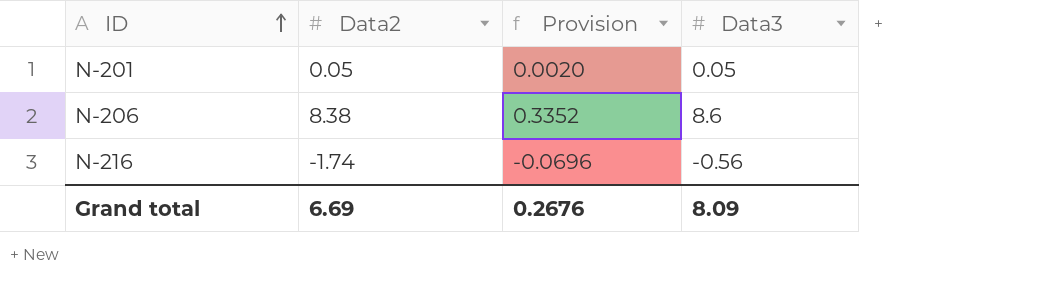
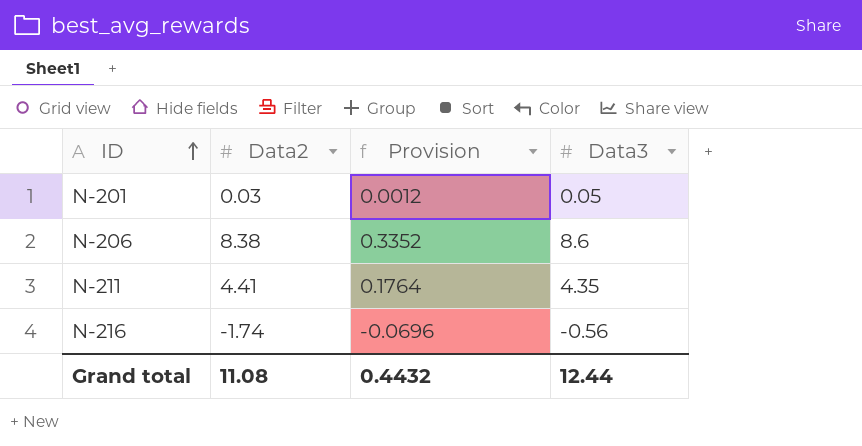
N-201 | Data2: 0.05 -> 0.03
N-201 | Provision: 0.0020 -> 0.0012
row N-211: none -> 4.41 | 0.1764 | 4.35
Grand total | Data2: 6.69 -> 11.08
Grand total | Provision: 0.2676 -> 0.4432
Grand total | Data3: 8.09 -> 12.44

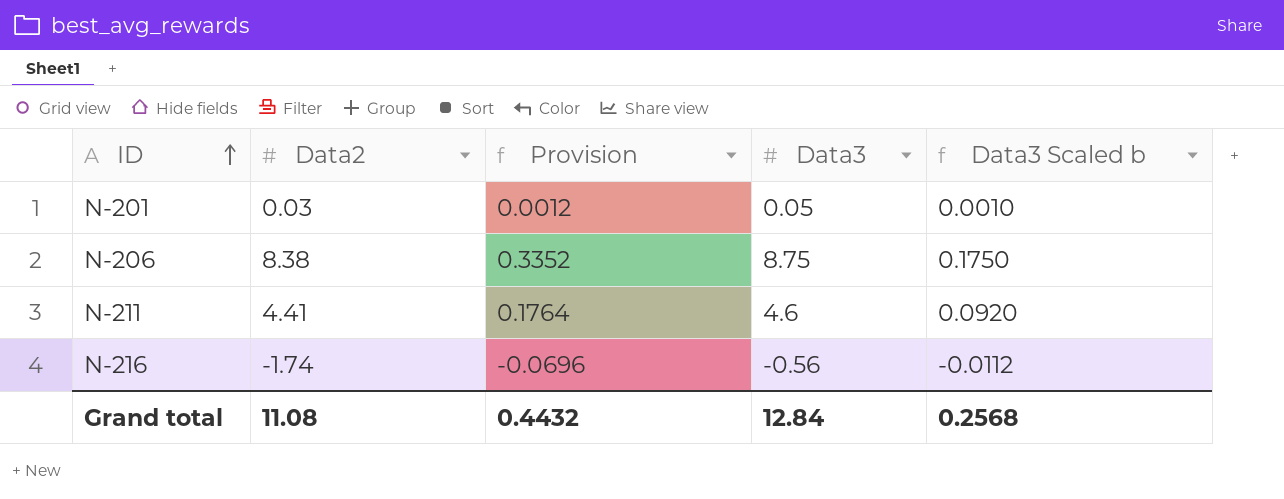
column Data3 Scaled b | formula: none -> [Data3] * 0.02
N-206 | Data3: 8.6 -> 8.75
N-211 | Data3: 4.35 -> 4.6
Grand total | Data3: 12.44 -> 12.84

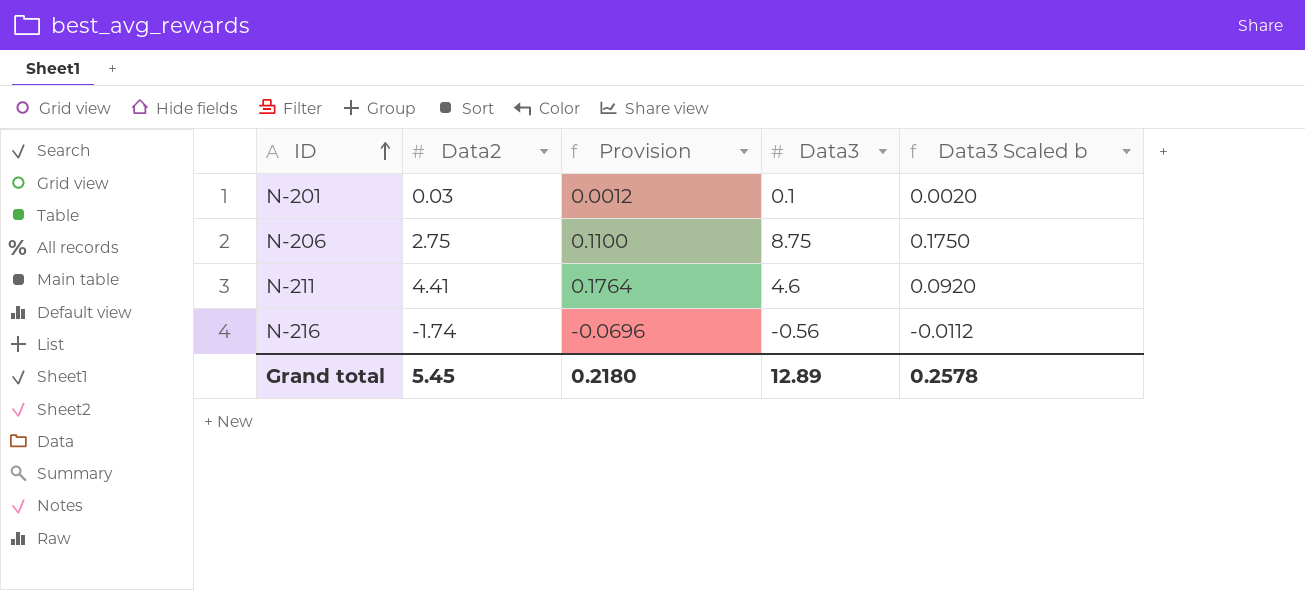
N-201 | Data3: 0.05 -> 0.1
N-201 | Data3 Scaled b: 0.0010 -> 0.0020
N-206 | Data2: 8.38 -> 2.75
N-206 | Provision: 0.3352 -> 0.1100
Grand total | Data2: 11.08 -> 5.45
Grand total | Provision: 0.4432 -> 0.2180
Grand total | Data3: 12.84 -> 12.89
Grand total | Data3 Scaled b: 0.2568 -> 0.2578

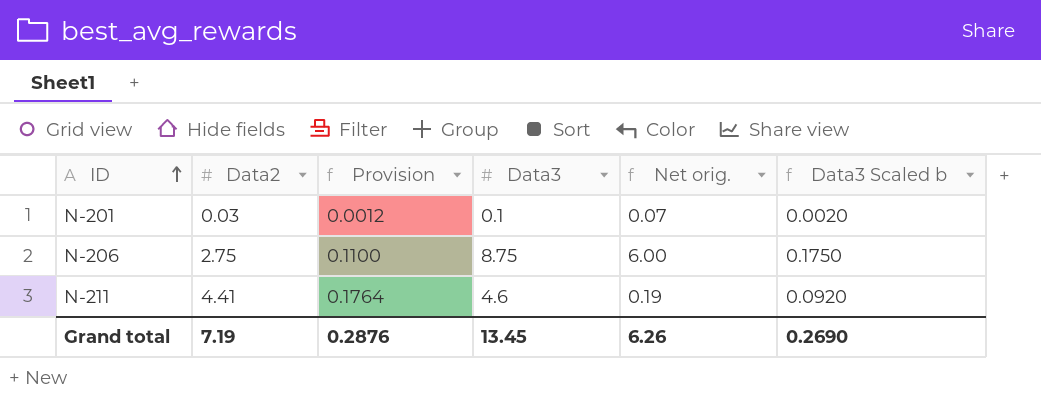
column Net orig. | formula: none -> [Data3] - [Data2]
row N-216: -1.74 | -0.0696 | -0.56 | -0.0112 -> none
Grand total | Data2: 5.45 -> 7.19
Grand total | Provision: 0.2180 -> 0.2876
Grand total | Data3: 12.89 -> 13.45
Grand total | Data3 Scaled b: 0.2578 -> 0.2690

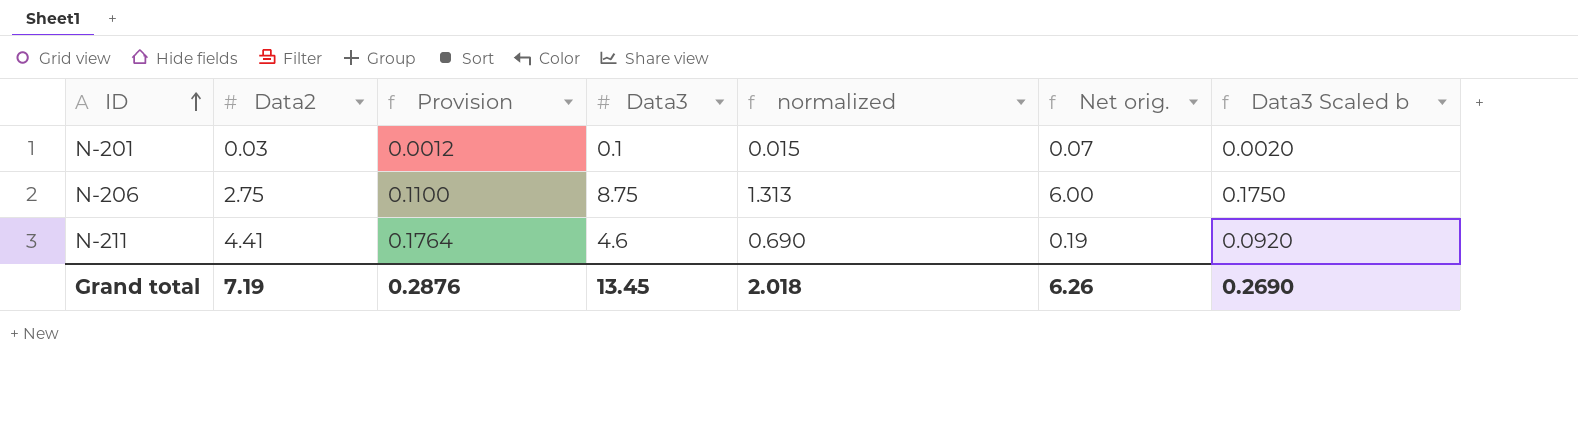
column normalized | formula: none -> [Data3] * 0.15

